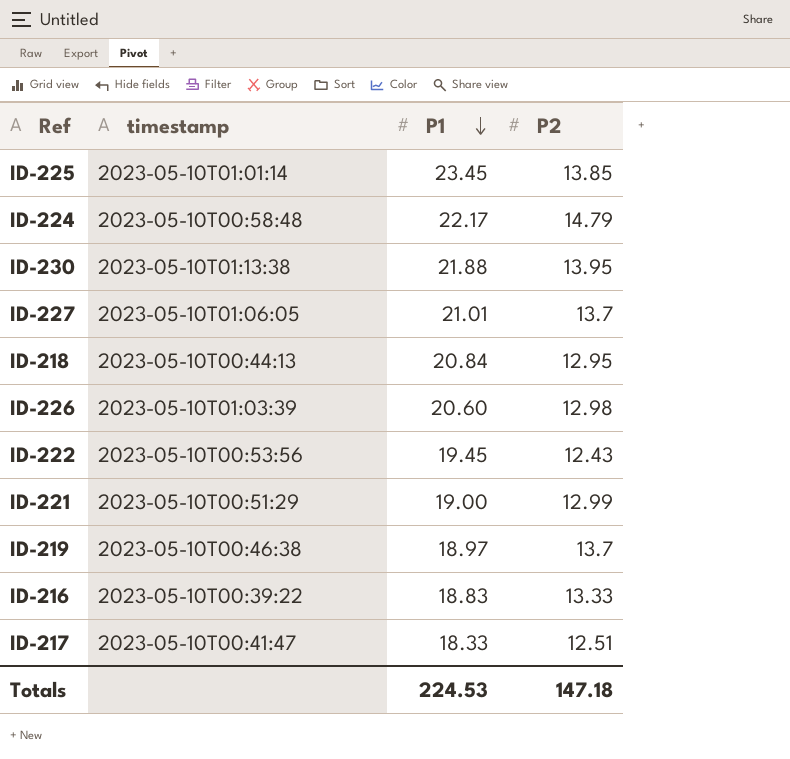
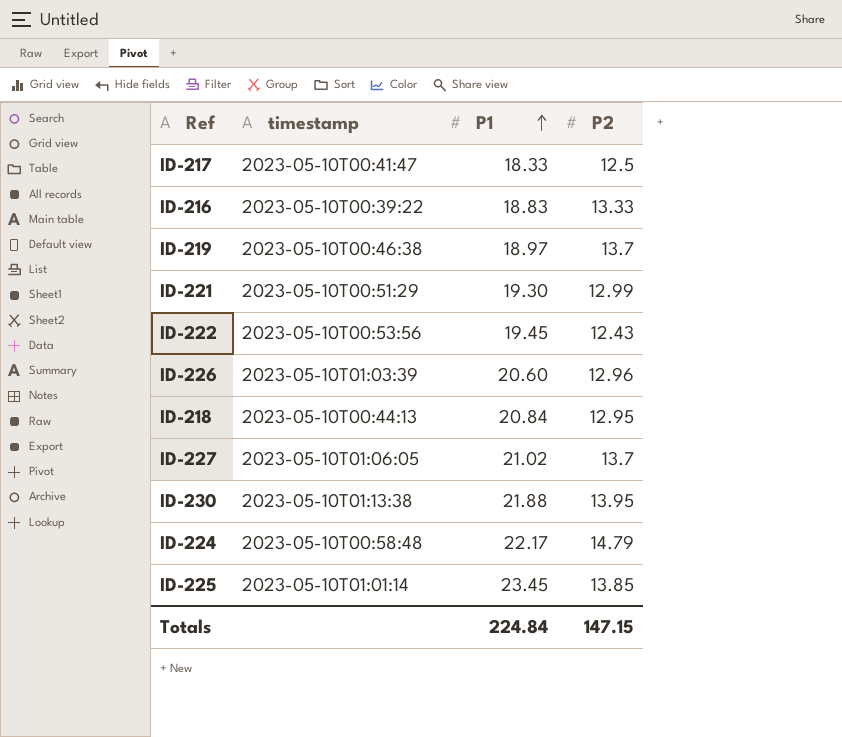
row order: P1 descending -> P1 ascending
ID-217 | P2: 12.51 -> 12.5
ID-221 | P1: 19.00 -> 19.30
ID-226 | P2: 12.98 -> 12.96
ID-227 | P1: 21.01 -> 21.02
Totals | P1: 224.53 -> 224.84
Totals | P2: 147.18 -> 147.15

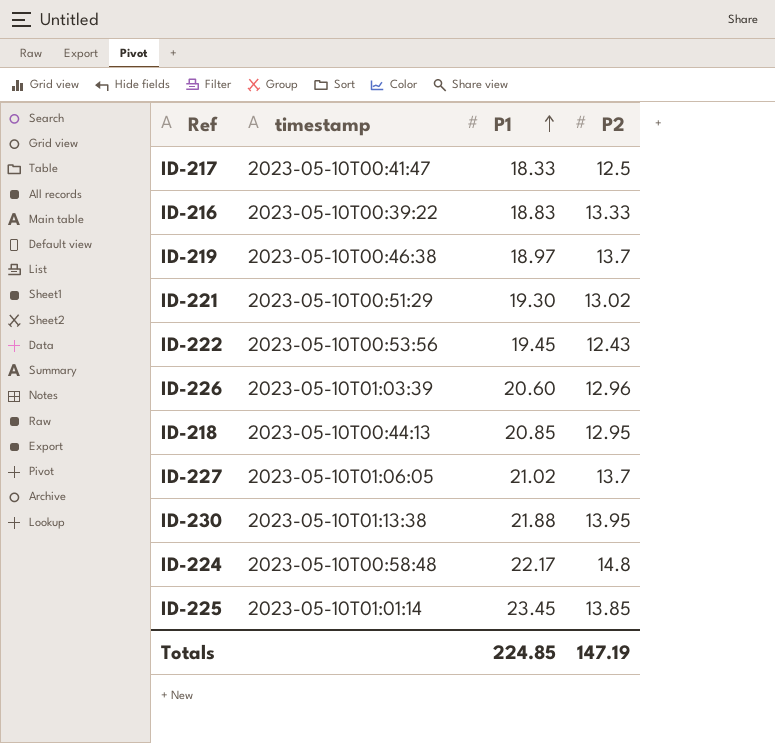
ID-221 | P2: 12.99 -> 13.02
ID-218 | P1: 20.84 -> 20.85
ID-224 | P2: 14.79 -> 14.8
Totals | P1: 224.84 -> 224.85
Totals | P2: 147.15 -> 147.19

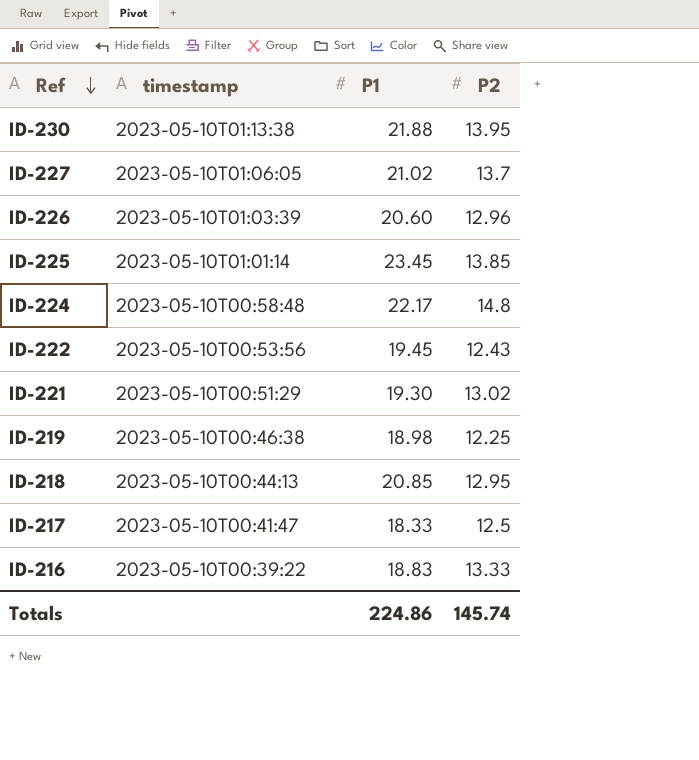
row order: P1 ascending -> Ref descending
ID-219 | P1: 18.97 -> 18.98
ID-219 | P2: 13.7 -> 12.25
Totals | P1: 224.85 -> 224.86
Totals | P2: 147.19 -> 145.74

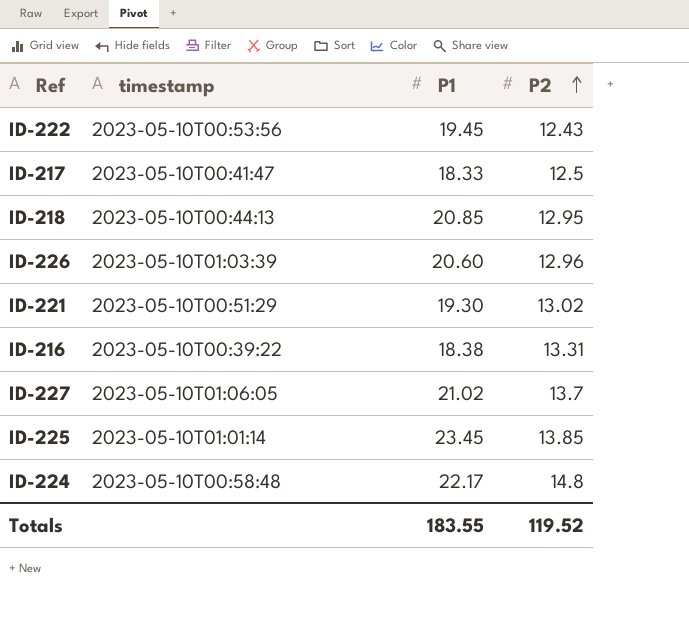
row order: Ref descending -> P2 ascending
row ID-230: 2023-05-10T01:13:38 | 21.88 | 13.95 -> none
row ID-219: 2023-05-10T00:46:38 | 18.98 | 12.25 -> none
ID-216 | P1: 18.83 -> 18.38
ID-216 | P2: 13.33 -> 13.31
Totals | P1: 224.86 -> 183.55
Totals | P2: 145.74 -> 119.52

